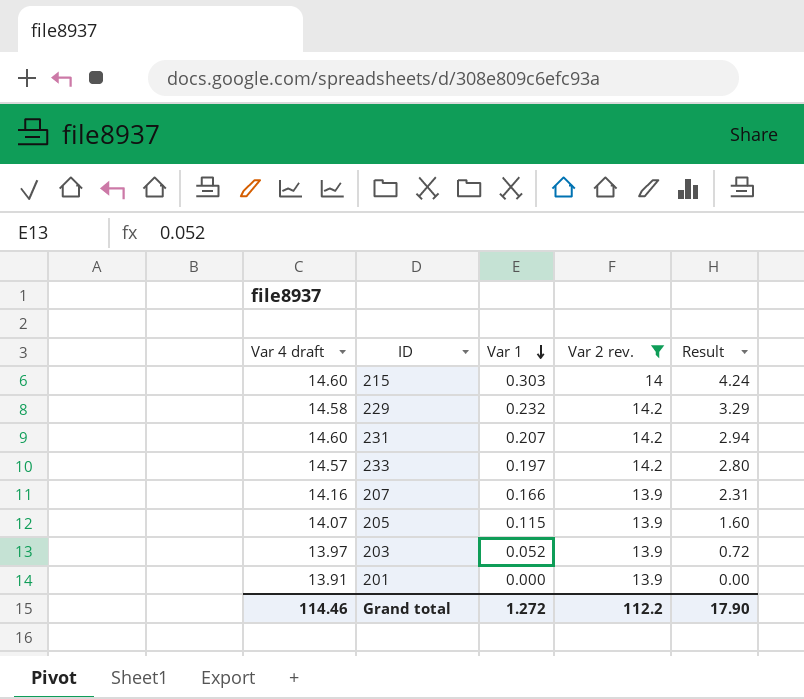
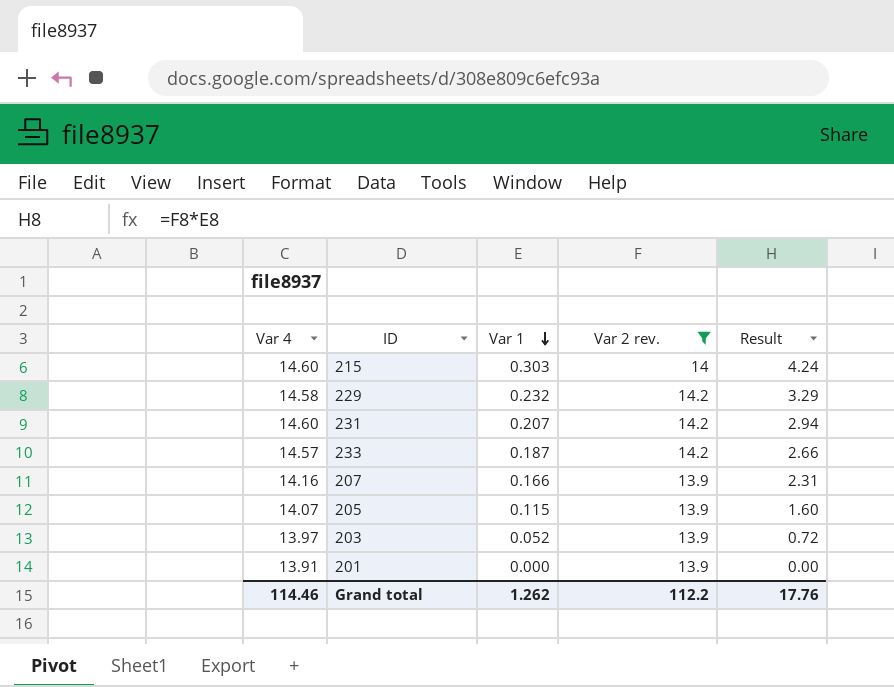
column name: Var 4 draft -> Var 4
233 | Var 1: 0.197 -> 0.187
233 | Result: 2.80 -> 2.66
Grand total | Var 1: 1.272 -> 1.262
Grand total | Result: 17.90 -> 17.76

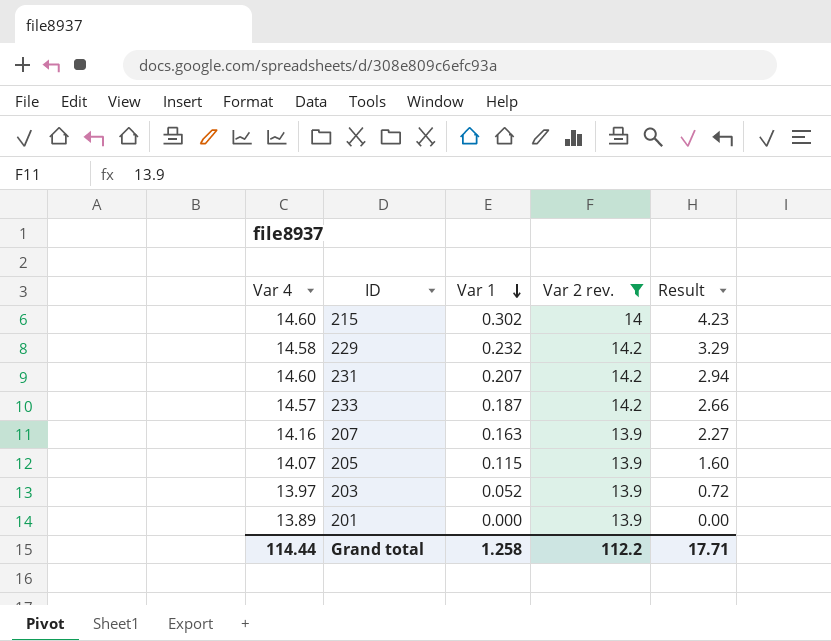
215 | Var 1: 0.303 -> 0.302
215 | Result: 4.24 -> 4.23
207 | Var 1: 0.166 -> 0.163
207 | Result: 2.31 -> 2.27
201 | Var 4: 13.91 -> 13.89
Grand total | Var 4: 114.46 -> 114.44
Grand total | Var 1: 1.262 -> 1.258
Grand total | Result: 17.76 -> 17.71

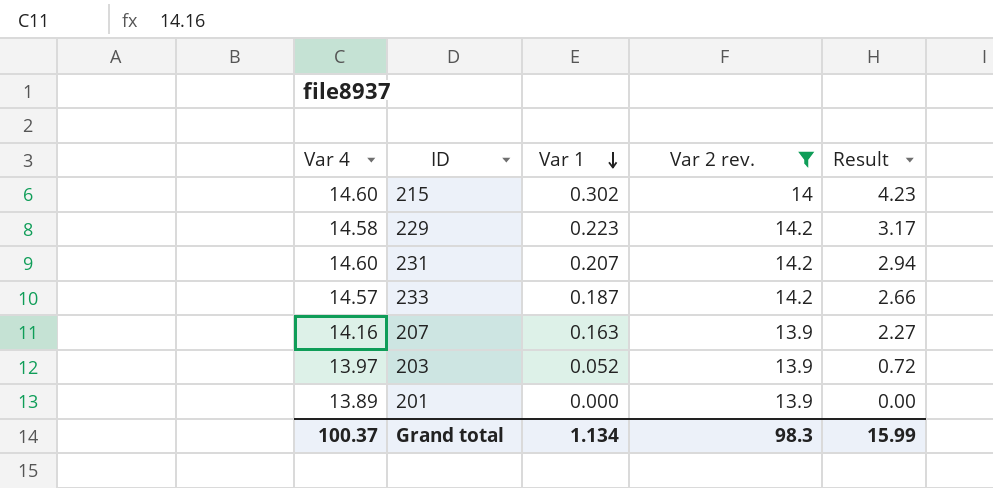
row 205: 14.07 | 0.115 | 13.9 | 1.60 -> none
229 | Var 1: 0.232 -> 0.223
229 | Result: 3.29 -> 3.17
Grand total | Var 4: 114.44 -> 100.37
Grand total | Var 1: 1.258 -> 1.134
Grand total | Var 2 rev.: 112.2 -> 98.3
Grand total | Result: 17.71 -> 15.99

